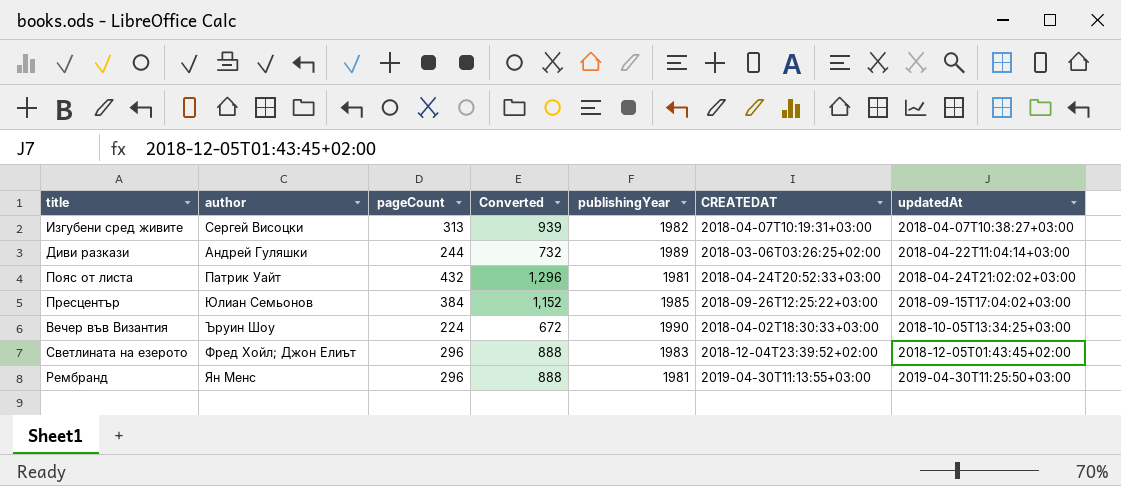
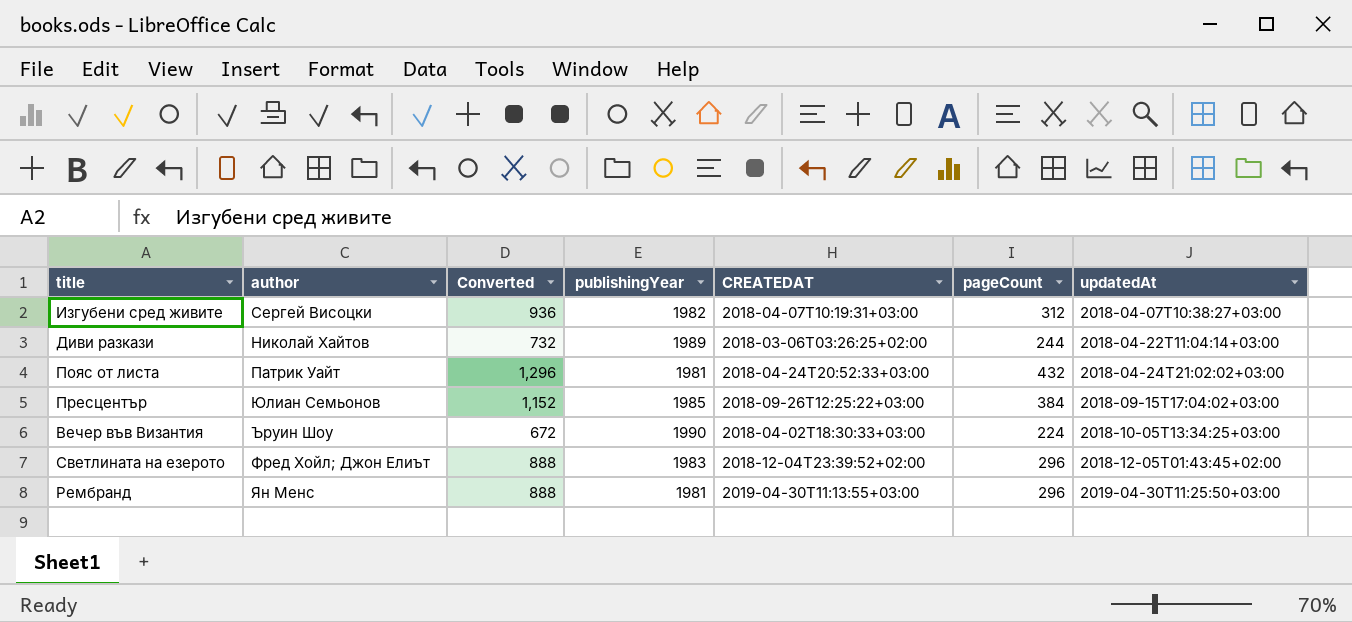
column pageCount | position: 3 -> 6
Изгубени сред живите | Converted: 939 -> 936
Изгубени сред живите | pageCount: 313 -> 312
Диви разкази | author: Андрей Гуляшки -> Николай Хайтов

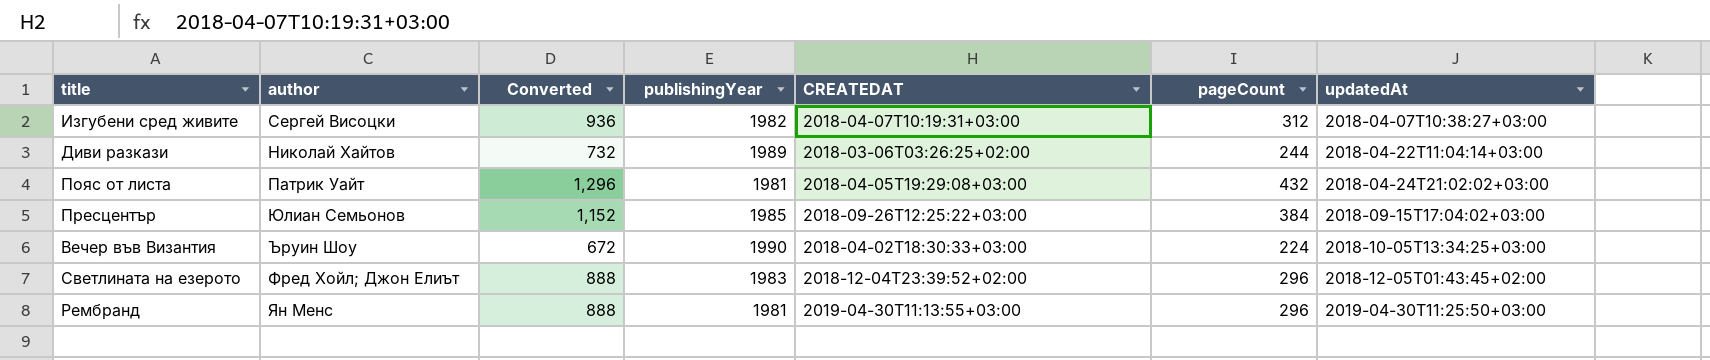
Пояс от листа | CREATEDAT: 2018-04-24T20:52:33+03:00 -> 2018-04-05T19:29:08+03:00

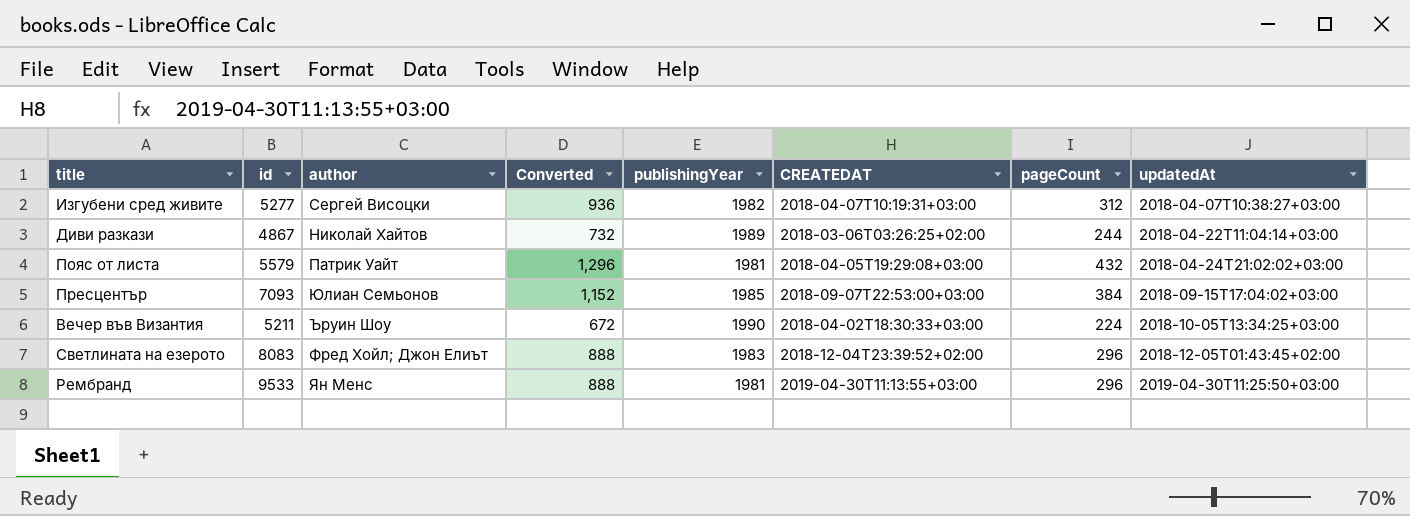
column id | position: none -> 2
Пресцентър | CREATEDAT: 2018-09-26T12:25:22+03:00 -> 2018-09-07T22:53:00+03:00

